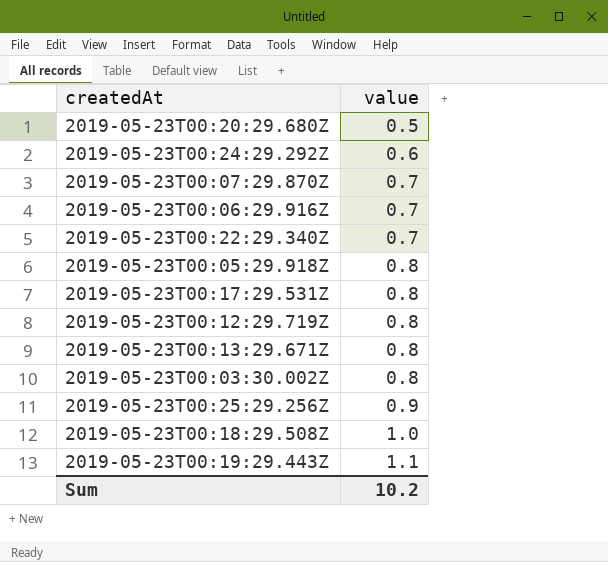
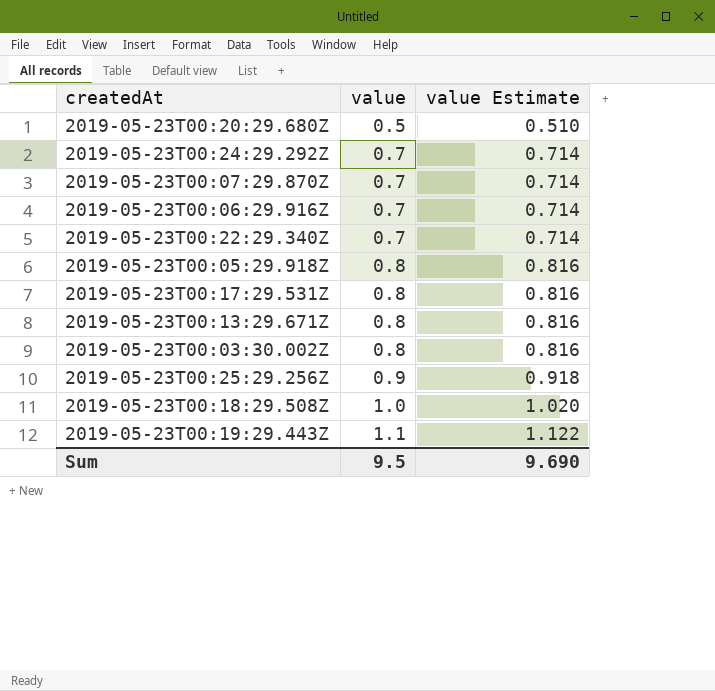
column value Estimate | formula: none -> [value] * 1.02
row 2019-05-23T00:12:29.719Z: 0.8 -> none
2019-05-23T00:24:29.292Z | value: 0.6 -> 0.7
Sum | value: 10.2 -> 9.5

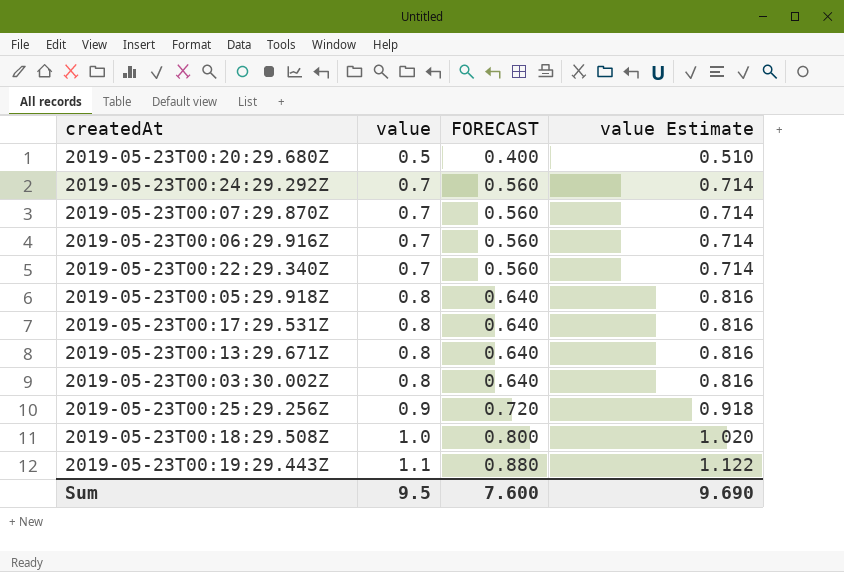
column FORECAST | formula: none -> [value] * 0.8

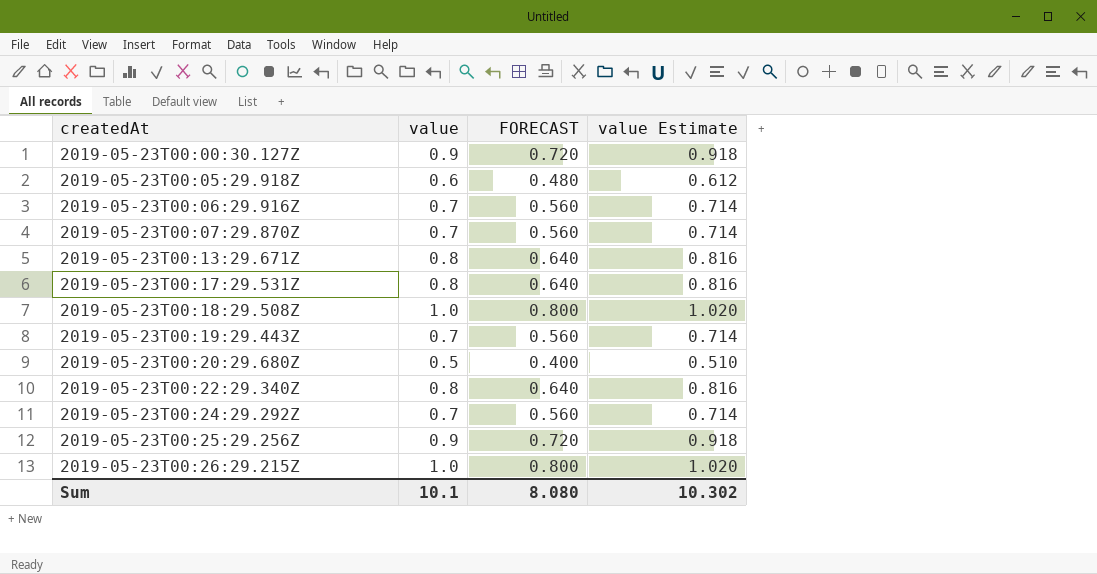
row order: value ascending -> createdAt ascending
row 2019-05-23T00:03:30.002Z: 0.8 | 0.640 | 0.816 -> none
row 2019-05-23T00:00:30.127Z: none -> 0.9 | 0.720 | 0.918
2019-05-23T00:05:29.918Z | value: 0.8 -> 0.6
2019-05-23T00:05:29.918Z | FORECAST: 0.640 -> 0.480
2019-05-23T00:05:29.918Z | value Estimate: 0.816 -> 0.612
2019-05-23T00:19:29.443Z | value: 1.1 -> 0.7
2019-05-23T00:19:29.443Z | FORECAST: 0.880 -> 0.560
2019-05-23T00:19:29.443Z | value Estimate: 1.122 -> 0.714
2019-05-23T00:22:29.340Z | value: 0.7 -> 0.8
2019-05-23T00:22:29.340Z | FORECAST: 0.560 -> 0.640
2019-05-23T00:22:29.340Z | value Estimate: 0.714 -> 0.816
row 2019-05-23T00:26:29.215Z: none -> 1.0 | 0.800 | 1.020
Sum | value: 9.5 -> 10.1
Sum | FORECAST: 7.600 -> 8.080
Sum | value Estimate: 9.690 -> 10.302

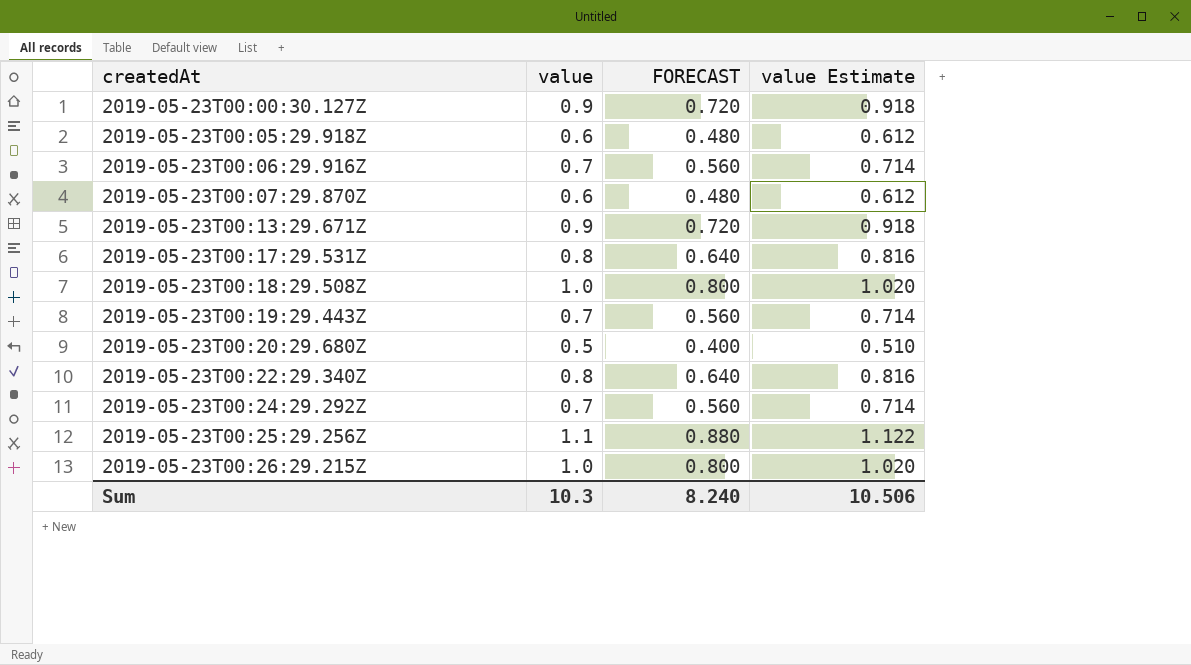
2019-05-23T00:07:29.870Z | value: 0.7 -> 0.6
2019-05-23T00:07:29.870Z | FORECAST: 0.560 -> 0.480
2019-05-23T00:07:29.870Z | value Estimate: 0.714 -> 0.612
2019-05-23T00:13:29.671Z | value: 0.8 -> 0.9
2019-05-23T00:13:29.671Z | FORECAST: 0.640 -> 0.720
2019-05-23T00:13:29.671Z | value Estimate: 0.816 -> 0.918
2019-05-23T00:25:29.256Z | value: 0.9 -> 1.1
2019-05-23T00:25:29.256Z | FORECAST: 0.720 -> 0.880
2019-05-23T00:25:29.256Z | value Estimate: 0.918 -> 1.122
Sum | value: 10.1 -> 10.3
Sum | FORECAST: 8.080 -> 8.240
Sum | value Estimate: 10.302 -> 10.506

